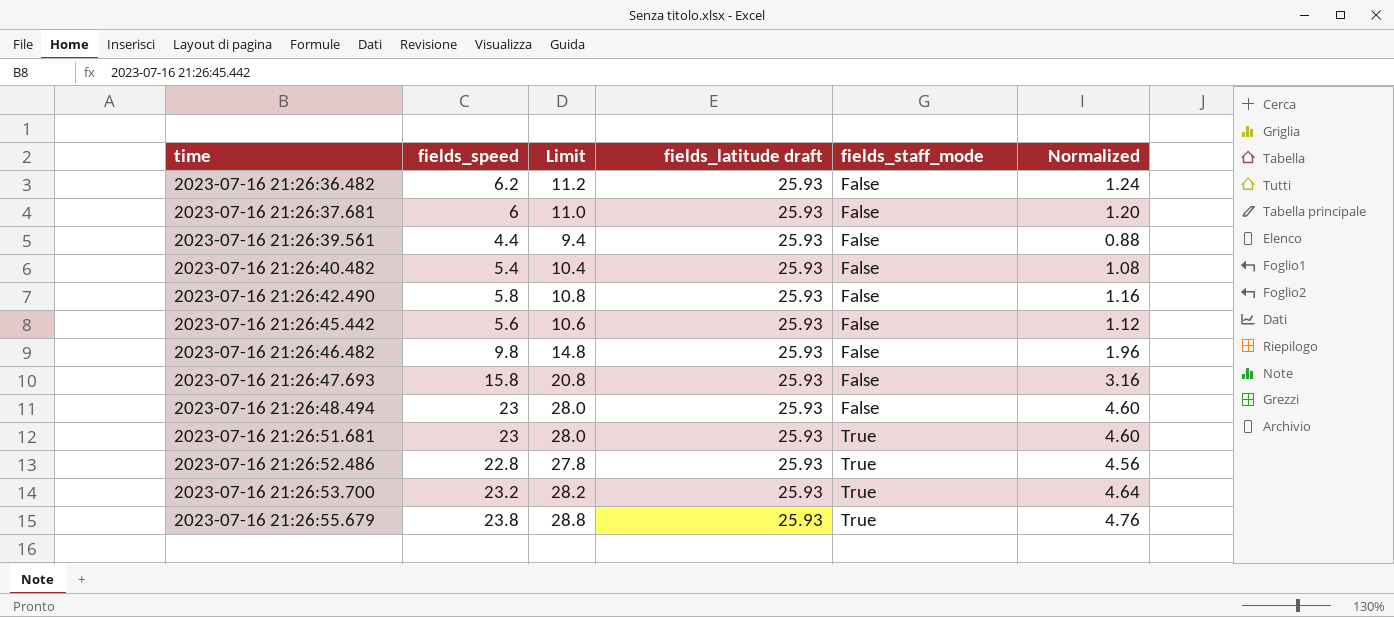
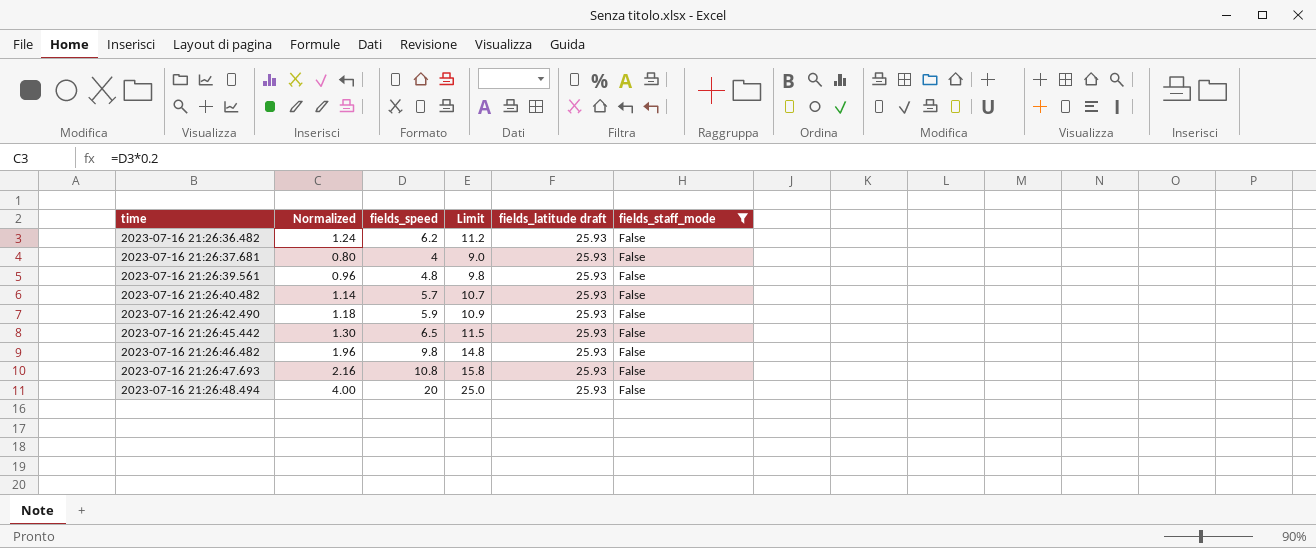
filter: none -> fields_staff_mode = False
column Normalized | position: 6 -> 2
2023-07-16 21:26:37.681 | Normalized: 1.20 -> 0.80
2023-07-16 21:26:37.681 | fields_speed: 6 -> 4
2023-07-16 21:26:37.681 | Limit: 11.0 -> 9.0
2023-07-16 21:26:39.561 | Normalized: 0.88 -> 0.96
2023-07-16 21:26:39.561 | fields_speed: 4.4 -> 4.8
2023-07-16 21:26:39.561 | Limit: 9.4 -> 9.8
2023-07-16 21:26:40.482 | Normalized: 1.08 -> 1.14
2023-07-16 21:26:40.482 | fields_speed: 5.4 -> 5.7
2023-07-16 21:26:40.482 | Limit: 10.4 -> 10.7
2023-07-16 21:26:42.490 | Normalized: 1.16 -> 1.18
2023-07-16 21:26:42.490 | fields_speed: 5.8 -> 5.9
2023-07-16 21:26:42.490 | Limit: 10.8 -> 10.9
2023-07-16 21:26:45.442 | Normalized: 1.12 -> 1.30
2023-07-16 21:26:45.442 | fields_speed: 5.6 -> 6.5
2023-07-16 21:26:45.442 | Limit: 10.6 -> 11.5
2023-07-16 21:26:47.693 | Normalized: 3.16 -> 2.16
2023-07-16 21:26:47.693 | fields_speed: 15.8 -> 10.8
2023-07-16 21:26:47.693 | Limit: 20.8 -> 15.8
2023-07-16 21:26:48.494 | Normalized: 4.60 -> 4.00
2023-07-16 21:26:48.494 | fields_speed: 23 -> 20
2023-07-16 21:26:48.494 | Limit: 28.0 -> 25.0

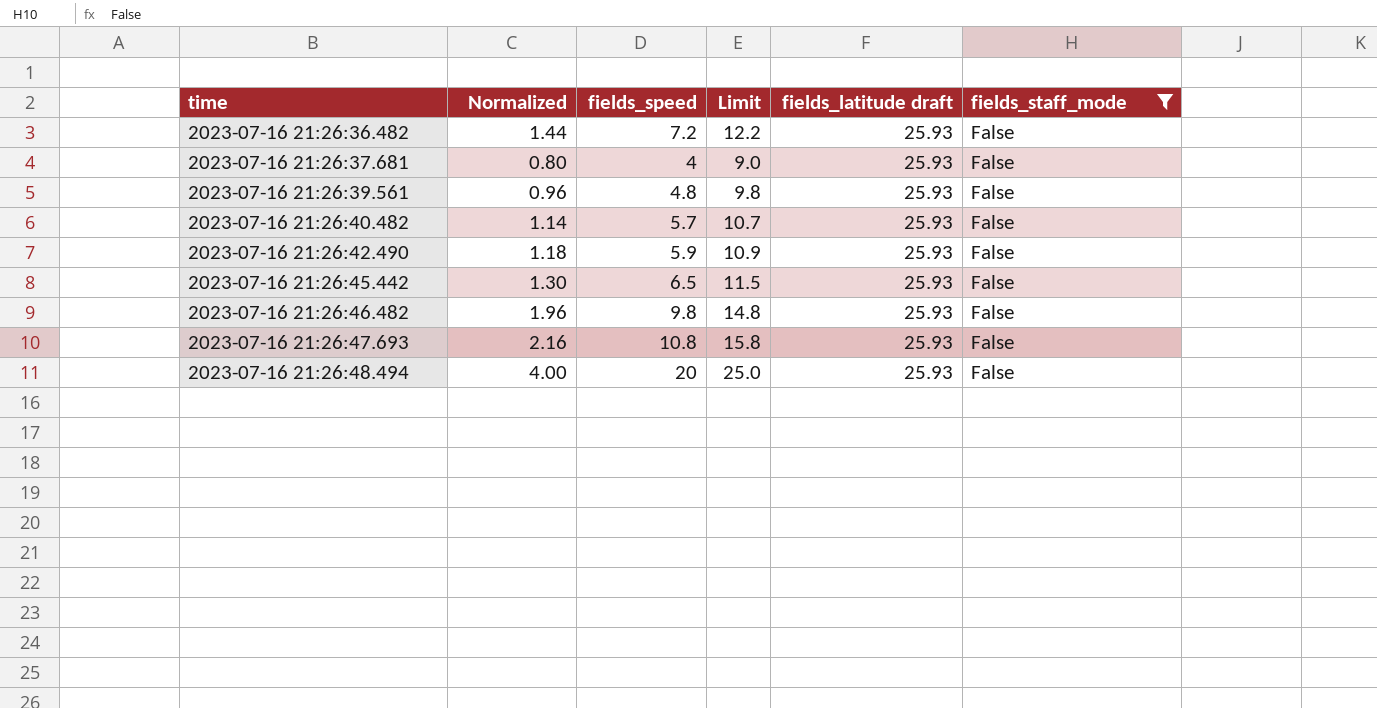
2023-07-16 21:26:36.482 | Normalized: 1.24 -> 1.44
2023-07-16 21:26:36.482 | fields_speed: 6.2 -> 7.2
2023-07-16 21:26:36.482 | Limit: 11.2 -> 12.2

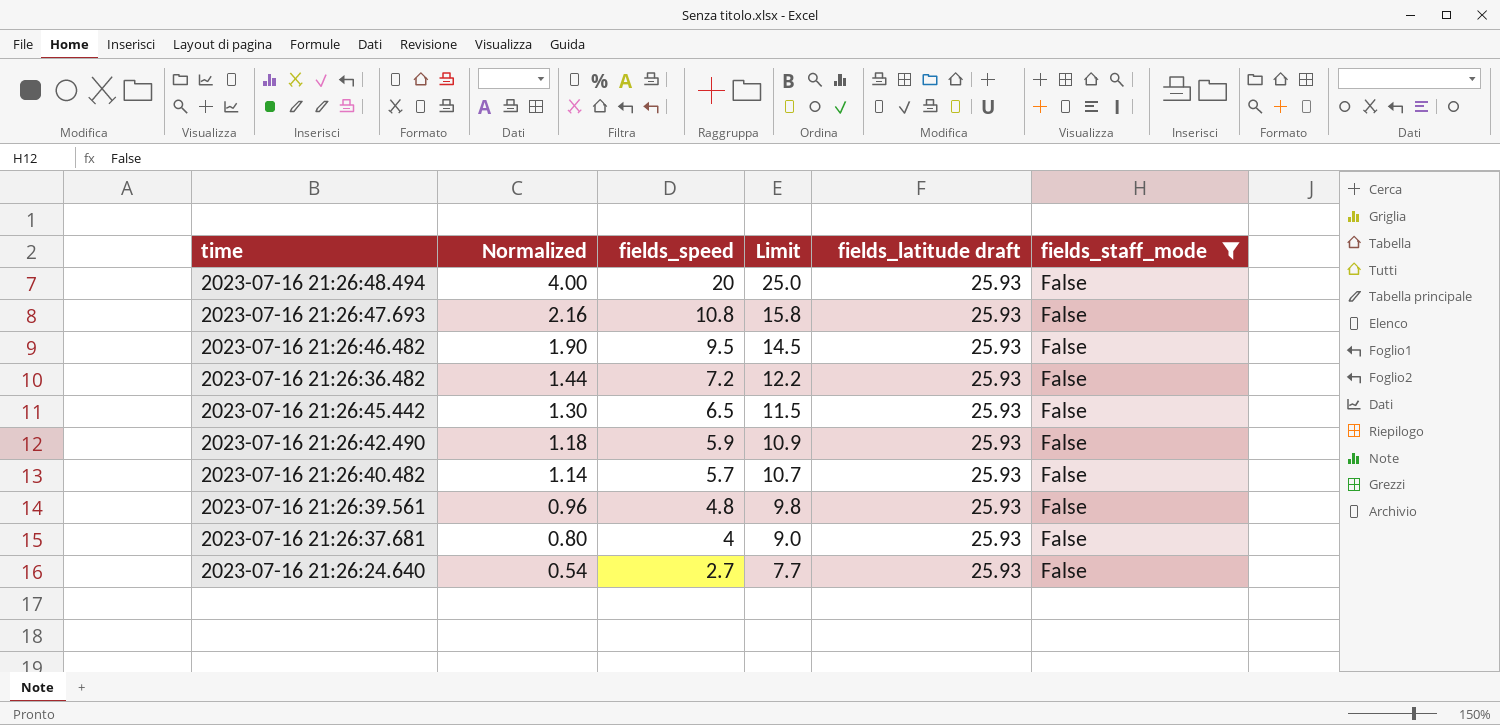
row order: time ascending -> Normalized descending
2023-07-16 21:26:46.482 | Normalized: 1.96 -> 1.90
2023-07-16 21:26:46.482 | fields_speed: 9.8 -> 9.5
2023-07-16 21:26:46.482 | Limit: 14.8 -> 14.5
row 2023-07-16 21:26:24.640: none -> 0.54 | 2.7 | 7.7 | 25.93 | False

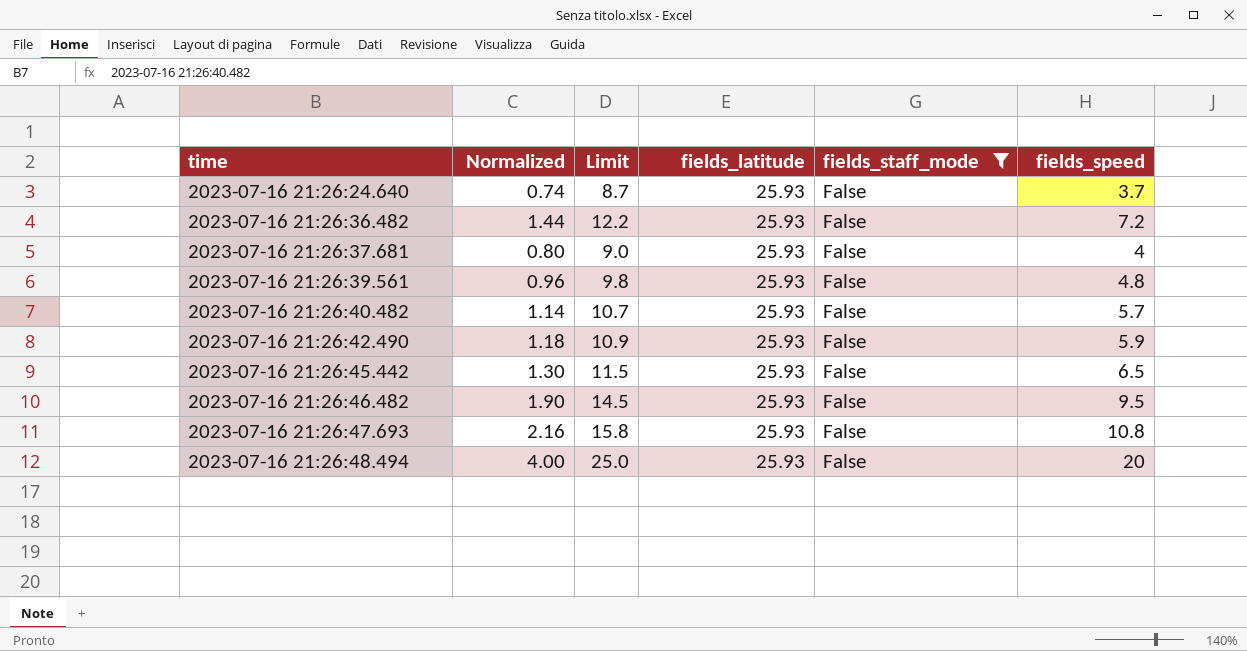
row order: Normalized descending -> time ascending
column name: fields_latitude draft -> fields_latitude
column fields_speed | position: 3 -> 6
2023-07-16 21:26:24.640 | Normalized: 0.54 -> 0.74
2023-07-16 21:26:24.640 | Limit: 7.7 -> 8.7
2023-07-16 21:26:24.640 | fields_speed: 2.7 -> 3.7

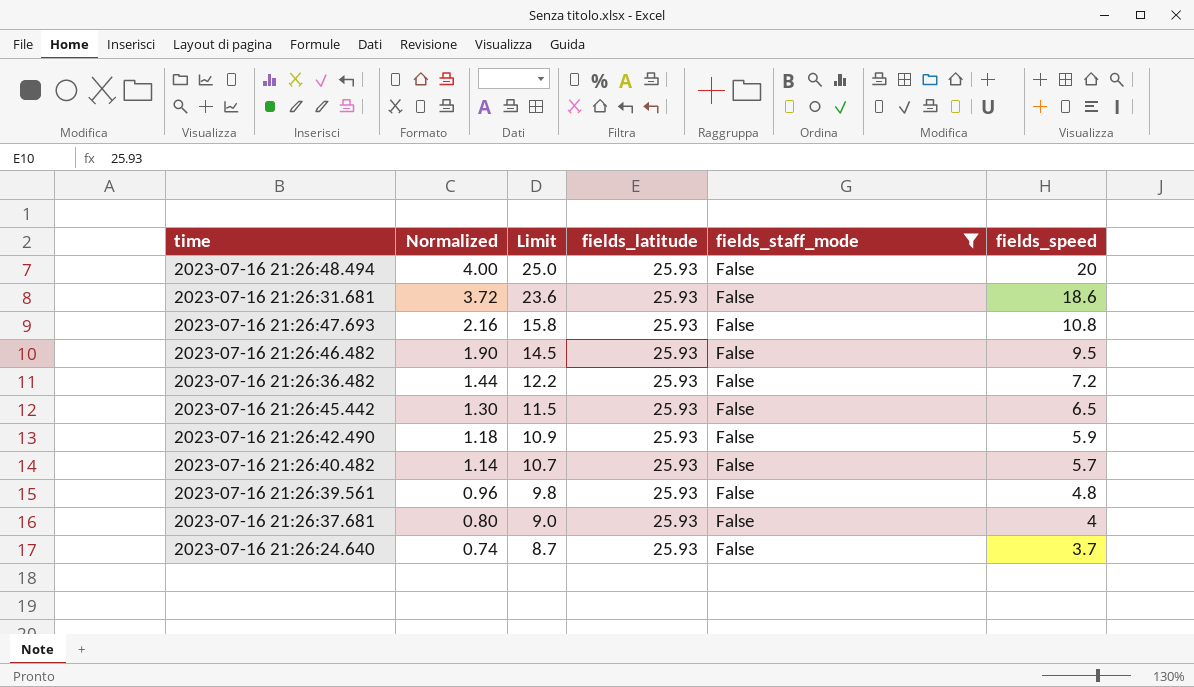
row order: time ascending -> Normalized descending
row 2023-07-16 21:26:31.681: none -> 3.72 | 23.6 | 25.93 | False | 18.6

